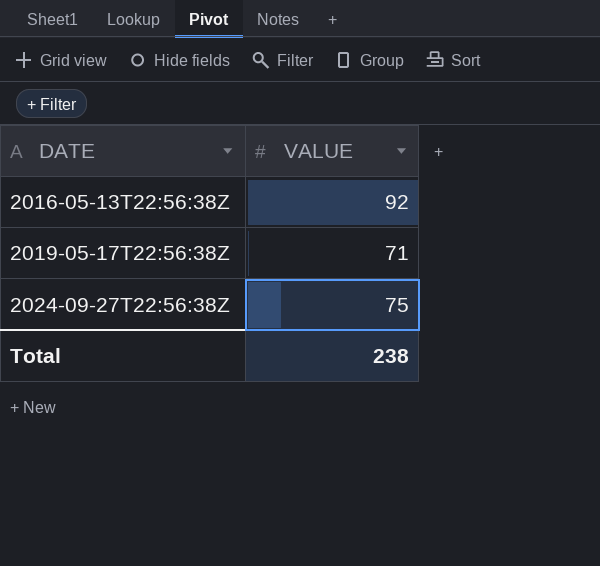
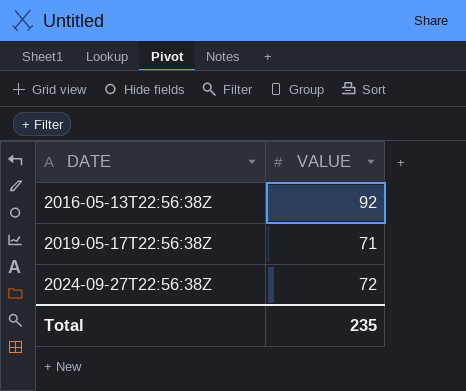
2024-09-27T22:56:38Z | VALUE: 75 -> 72
Total | VALUE: 238 -> 235

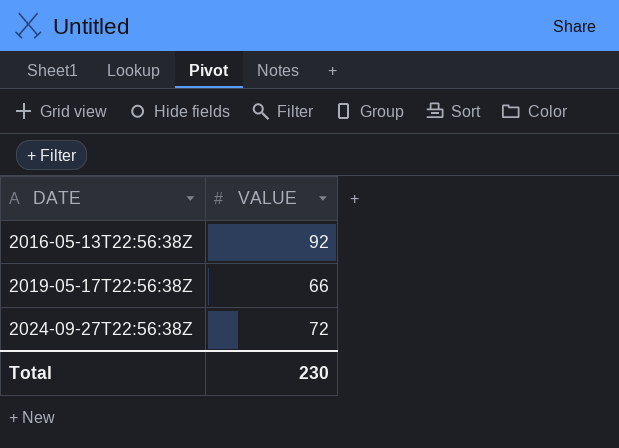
2019-05-17T22:56:38Z | VALUE: 71 -> 66
Total | VALUE: 235 -> 230

